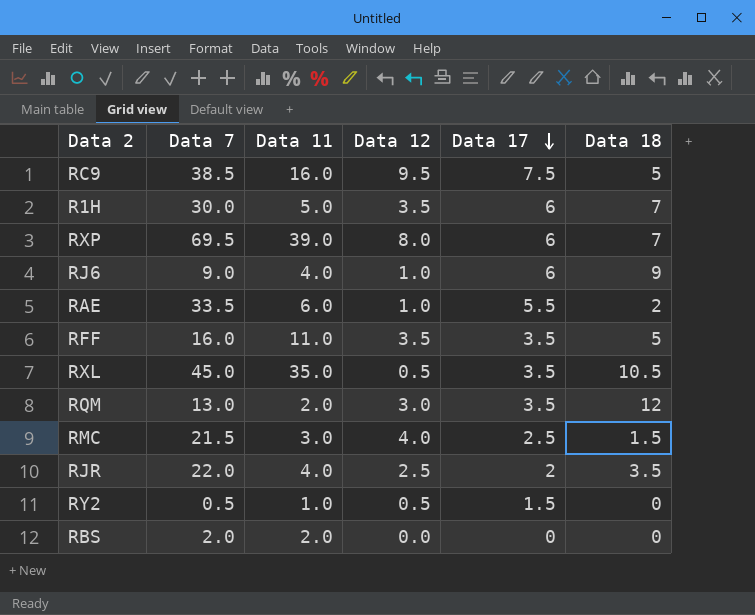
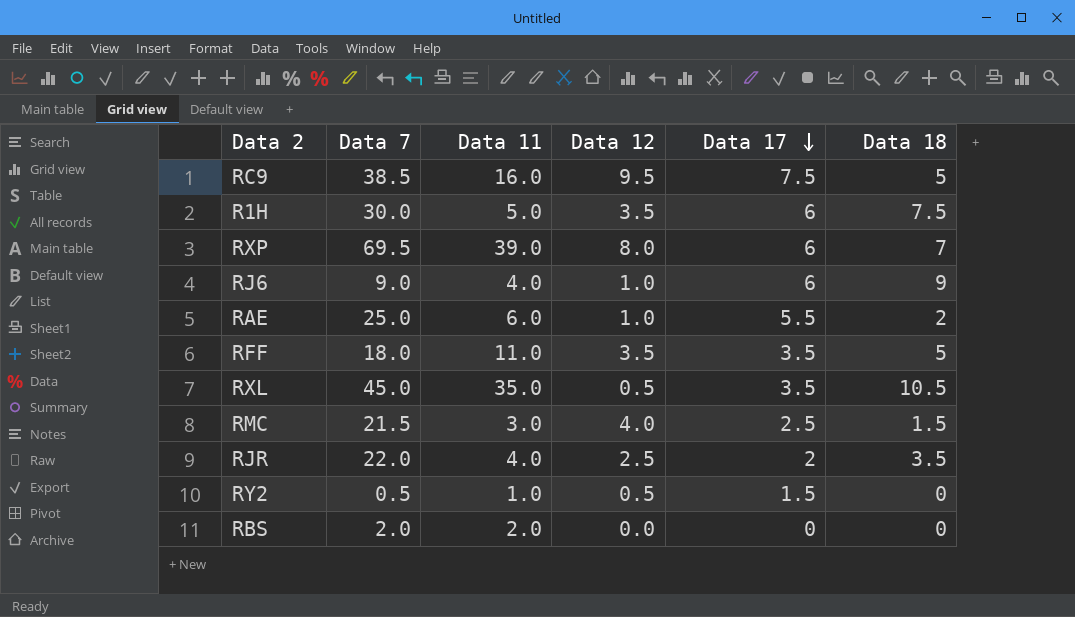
row RQM: 13.0 | 2.0 | 3.0 | 3.5 | 12 -> none
R1H | Data 18: 7 -> 7.5
RAE | Data 7: 33.5 -> 25.0
RFF | Data 7: 16.0 -> 18.0

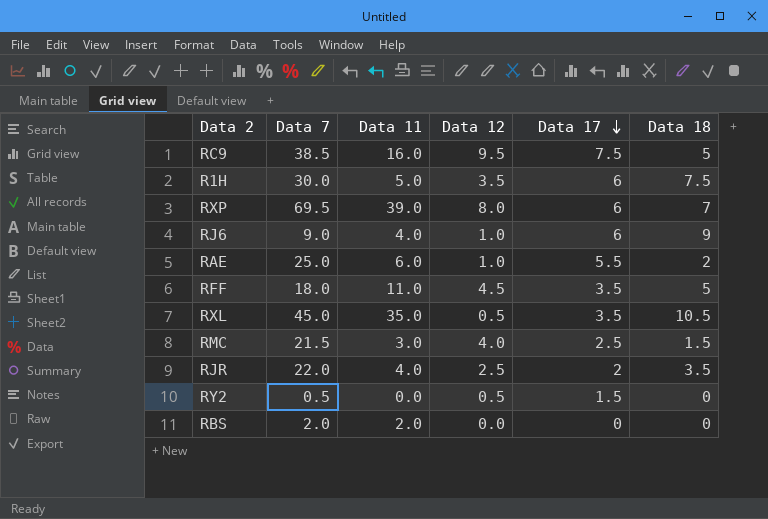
RFF | Data 12: 3.5 -> 4.5
RY2 | Data 11: 1.0 -> 0.0

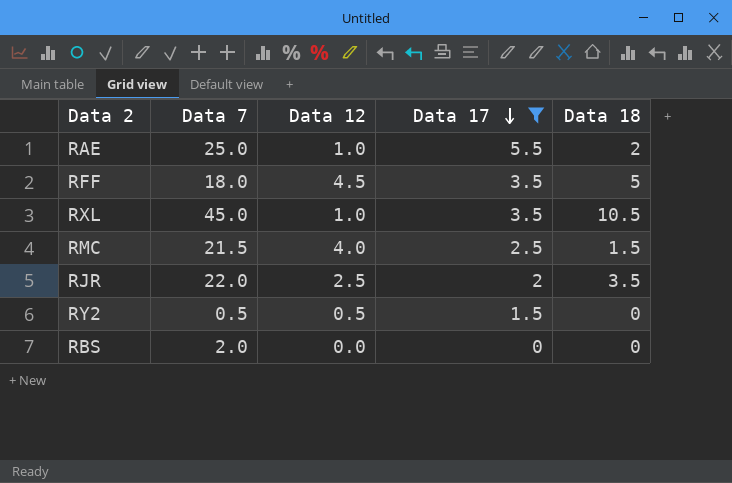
filter: none -> Data 17 <= 5.5
column Data 11 | position: 3 -> none
RXL | Data 12: 0.5 -> 1.0

